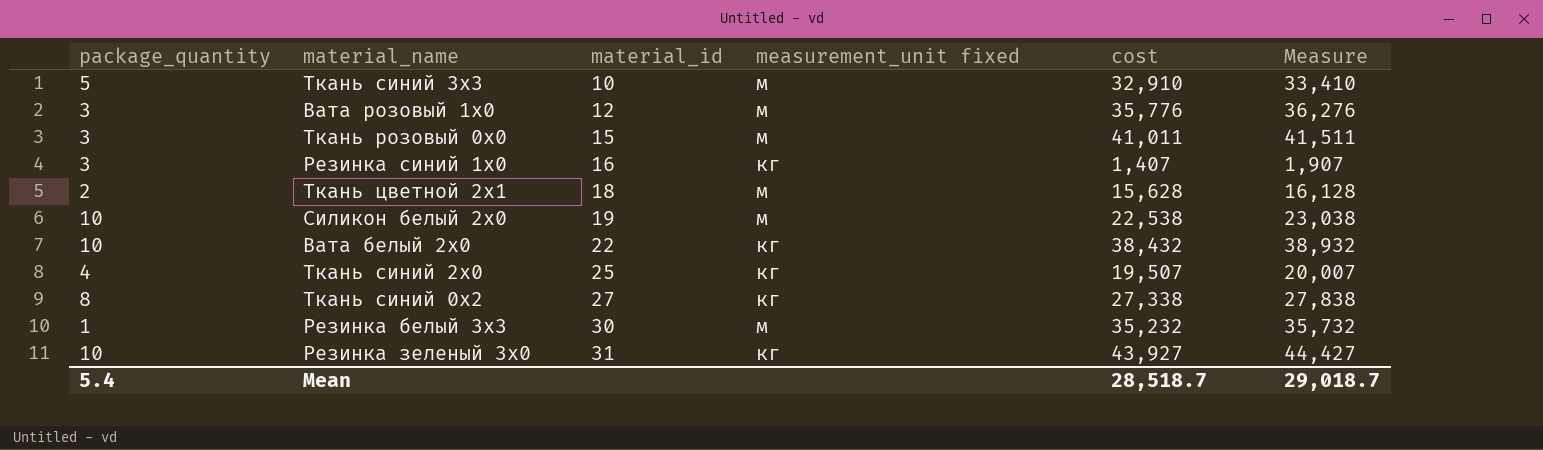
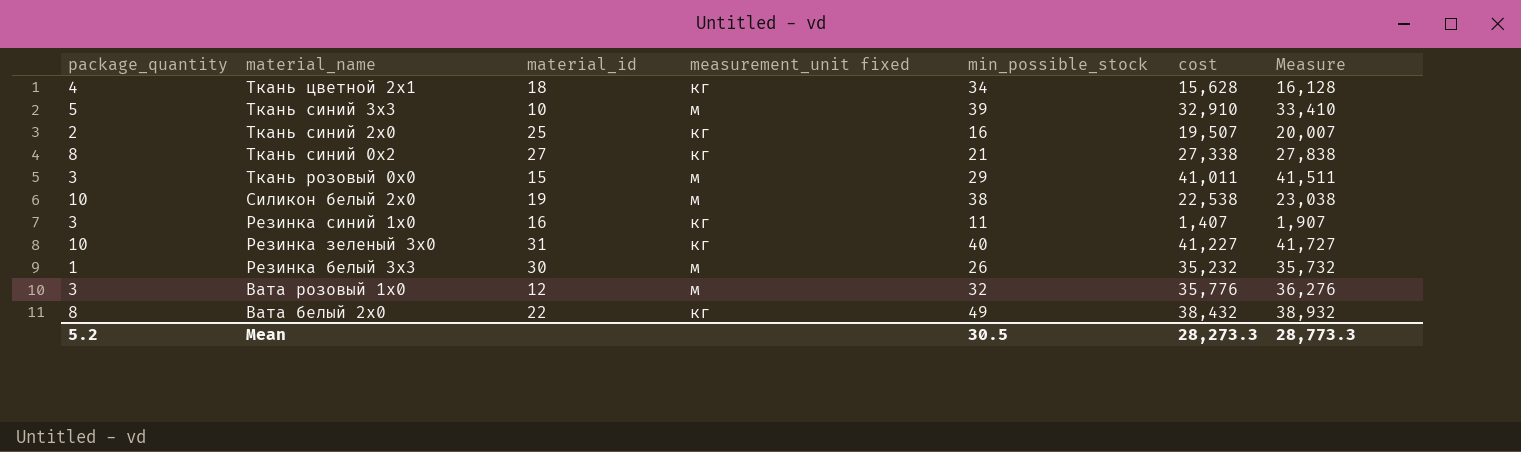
row order: material_id ascending -> material_name descending
column min_possible_stock | position: none -> 5
Ткань цветной 2x1 | package_quantity: 2 -> 4
Ткань цветной 2x1 | measurement_unit fixed: м -> кг
Ткань синий 2x0 | package_quantity: 4 -> 2
Резинка зеленый 3x0 | cost: 43,927 -> 41,227
Резинка зеленый 3x0 | Measure: 44,427 -> 41,727
Вата белый 2x0 | package_quantity: 10 -> 8
Mean | package_quantity: 5.4 -> 5.2
Mean | cost: 28,518.7 -> 28,273.3
Mean | Measure: 29,018.7 -> 28,773.3

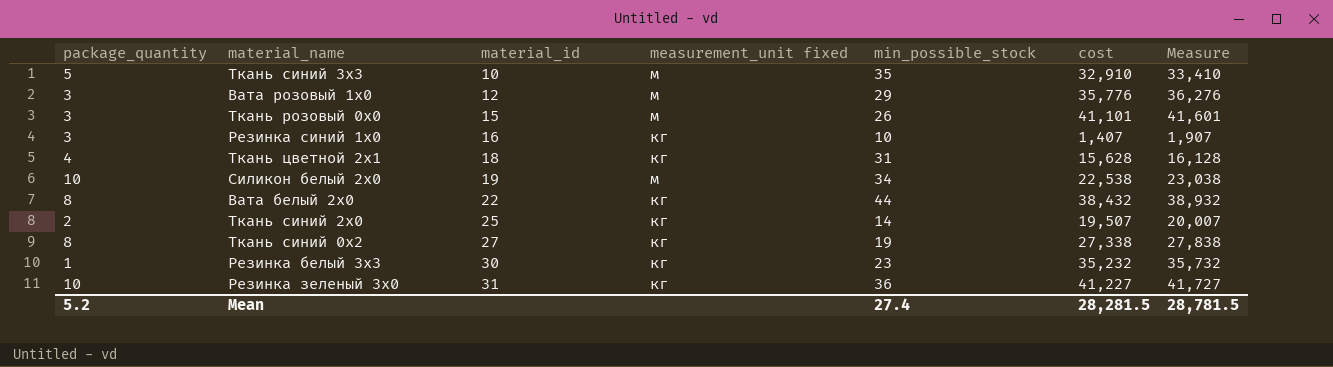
row order: material_name descending -> material_id ascending
Ткань синий 3x3 | min_possible_stock: 39 -> 35
Вата розовый 1x0 | min_possible_stock: 32 -> 29
Ткань розовый 0x0 | min_possible_stock: 29 -> 26
Ткань розовый 0x0 | cost: 41,011 -> 41,101
Ткань розовый 0x0 | Measure: 41,511 -> 41,601
Резинка синий 1x0 | min_possible_stock: 11 -> 10
Ткань цветной 2x1 | min_possible_stock: 34 -> 31
Силикон белый 2x0 | min_possible_stock: 38 -> 34
Вата белый 2x0 | min_possible_stock: 49 -> 44
Ткань синий 2x0 | min_possible_stock: 16 -> 14
Ткань синий 0x2 | min_possible_stock: 21 -> 19
Резинка белый 3x3 | measurement_unit fixed: м -> кг
Резинка белый 3x3 | min_possible_stock: 26 -> 23
Резинка зеленый 3x0 | min_possible_stock: 40 -> 36
Mean | min_possible_stock: 30.5 -> 27.4
Mean | cost: 28,273.3 -> 28,281.5
Mean | Measure: 28,773.3 -> 28,781.5

